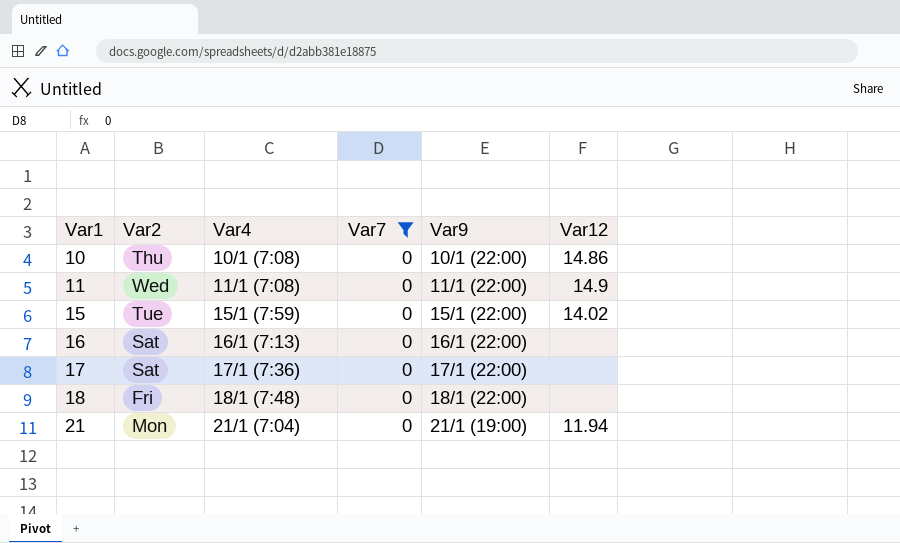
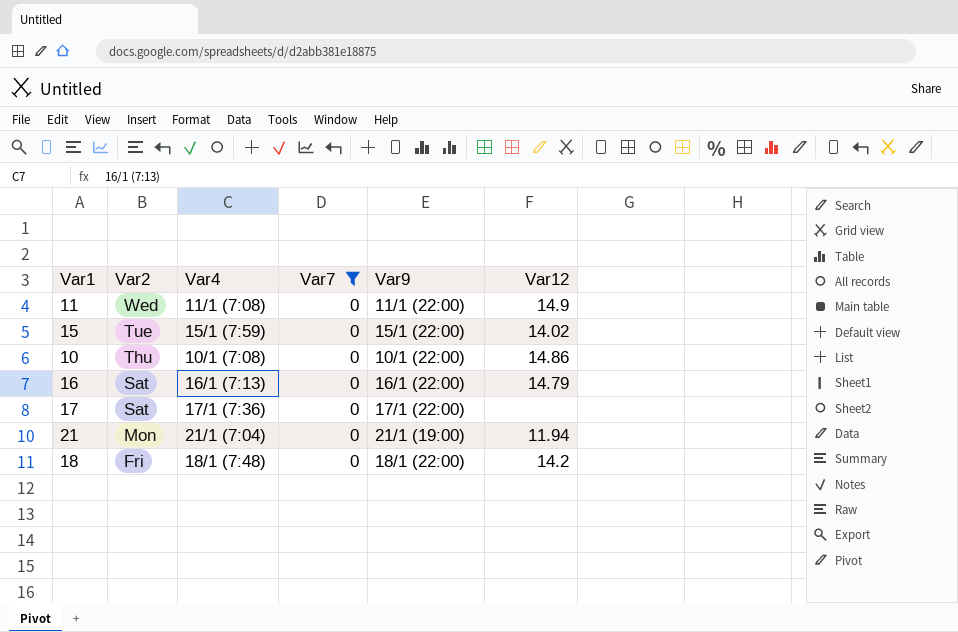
row order: Var1 ascending -> Var2 descending
16 | Var12: none -> 14.79
18 | Var12: none -> 14.2

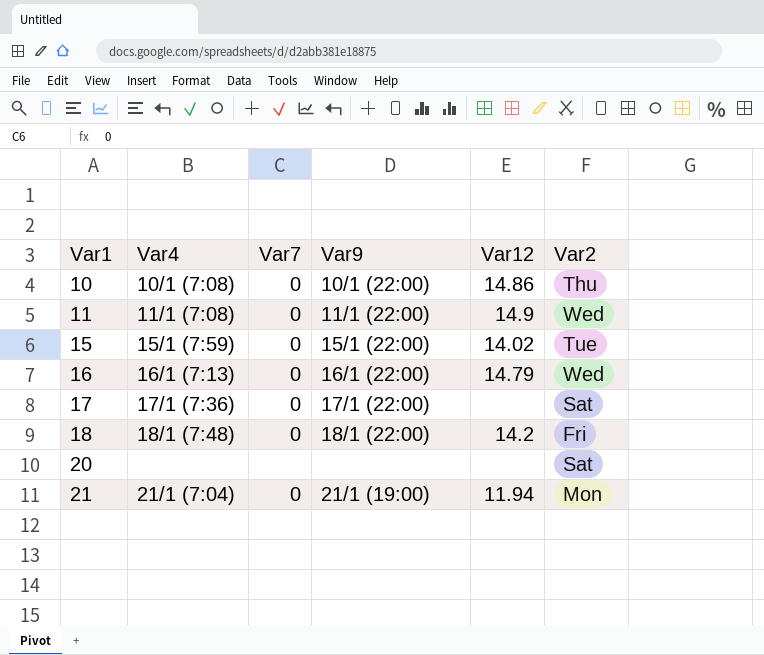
filter: Var7 = 0 -> none
row order: Var2 descending -> Var1 ascending
column Var2 | position: 2 -> 6
16 | Var2: Sat -> Wed

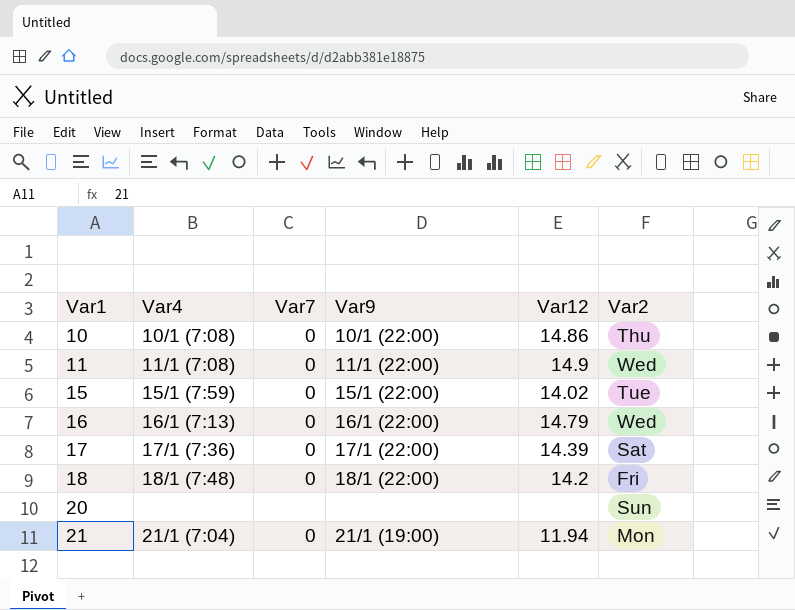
17 | Var12: none -> 14.39
20 | Var2: Sat -> Sun

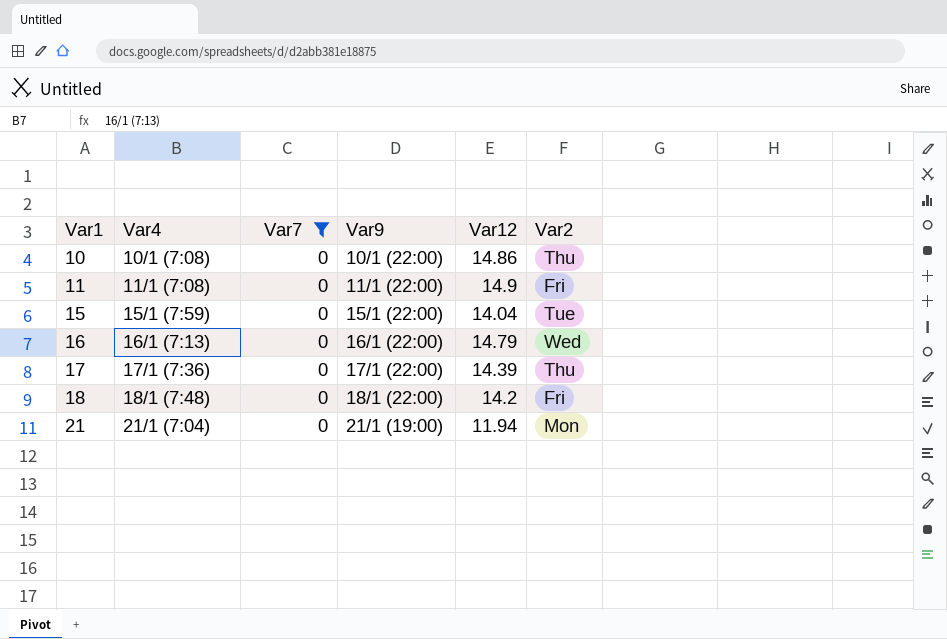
filter: none -> Var7 = 0
11 | Var2: Wed -> Fri
15 | Var12: 14.02 -> 14.04
17 | Var2: Sat -> Thu

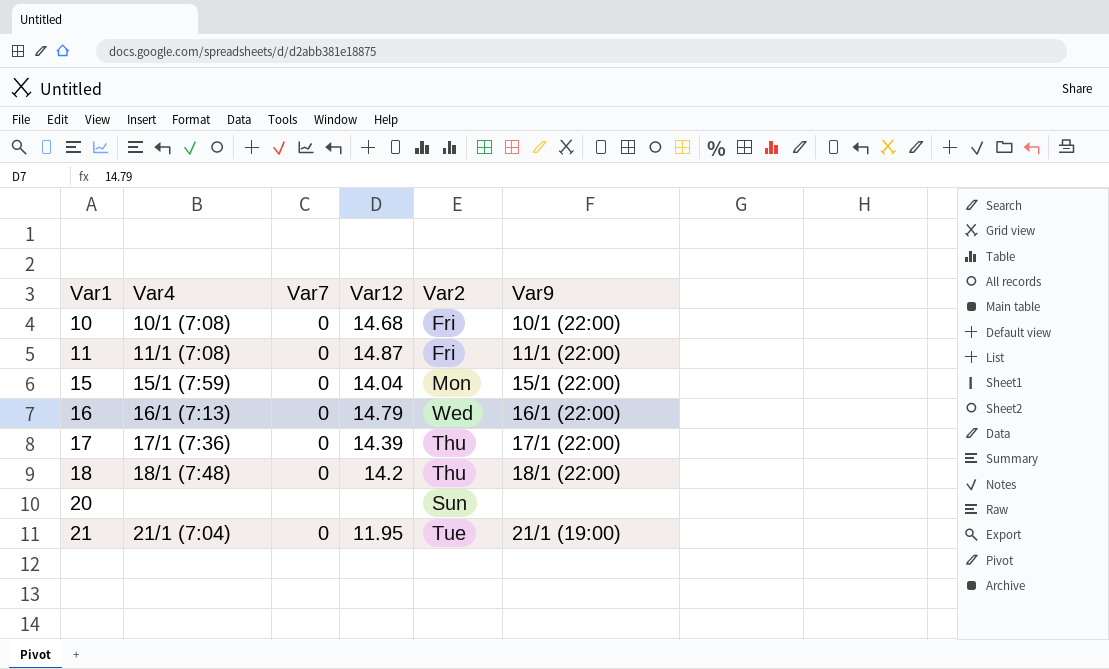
filter: Var7 = 0 -> none
column Var9 | position: 4 -> 6
10 | Var12: 14.86 -> 14.68
10 | Var2: Thu -> Fri
11 | Var12: 14.9 -> 14.87
15 | Var2: Tue -> Mon
18 | Var2: Fri -> Thu
21 | Var12: 11.94 -> 11.95
21 | Var2: Mon -> Tue

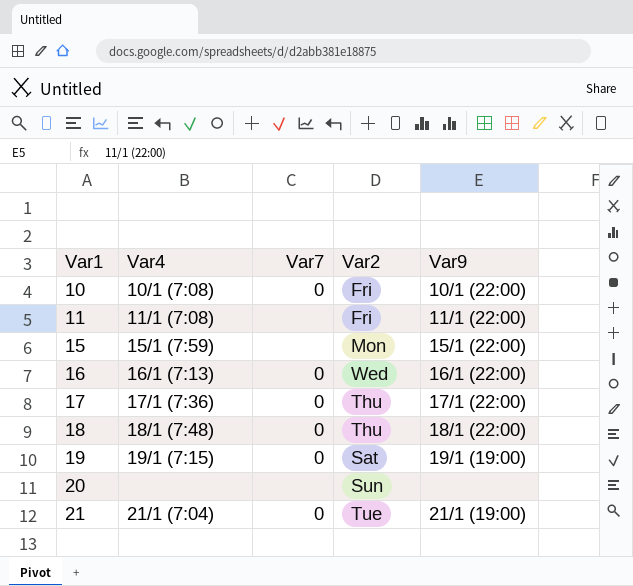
column Var12 | position: 4 -> none
11 | Var7: 0 -> none
15 | Var7: 0 -> none
row 19: none -> 19/1 (7:15) | 0 | Sat | 19/1 (19:00)

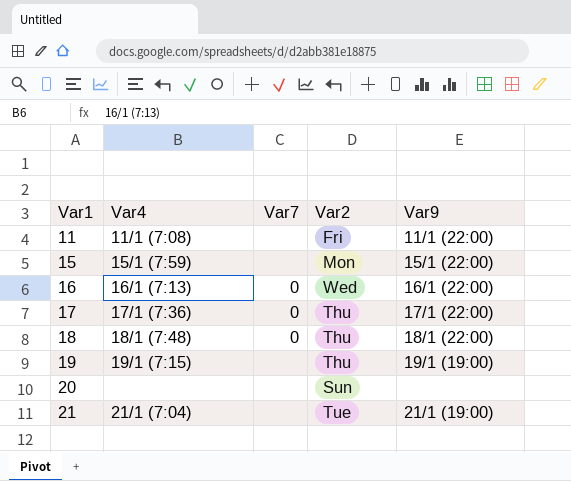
row 10: 10/1 (7:08) | 0 | Fri | 10/1 (22:00) -> none
19 | Var7: 0 -> none
19 | Var2: Sat -> Thu
21 | Var7: 0 -> none

